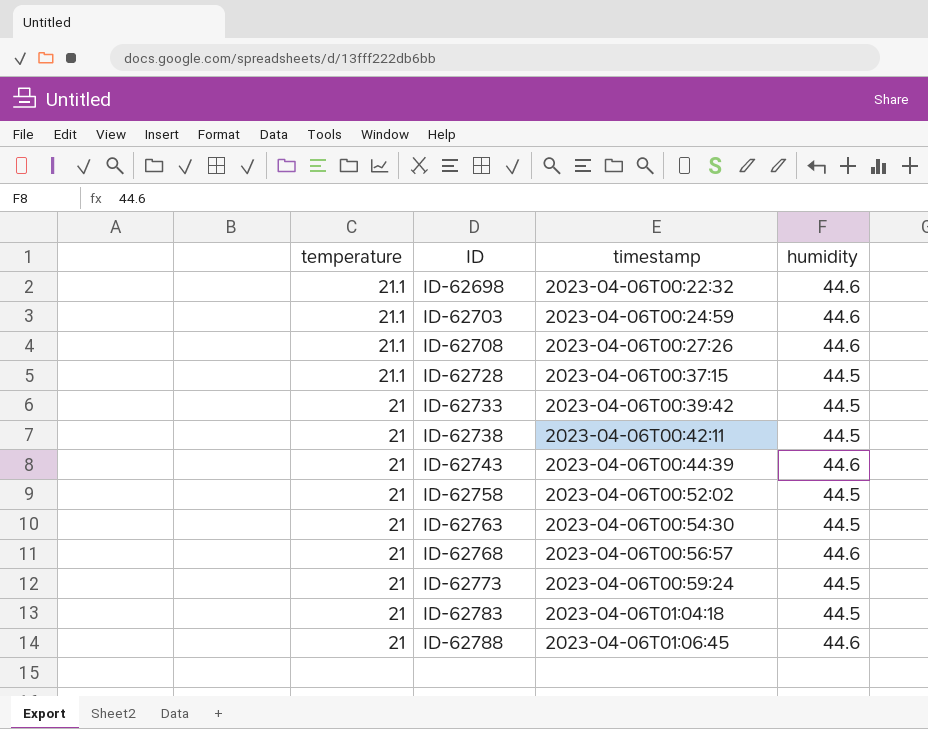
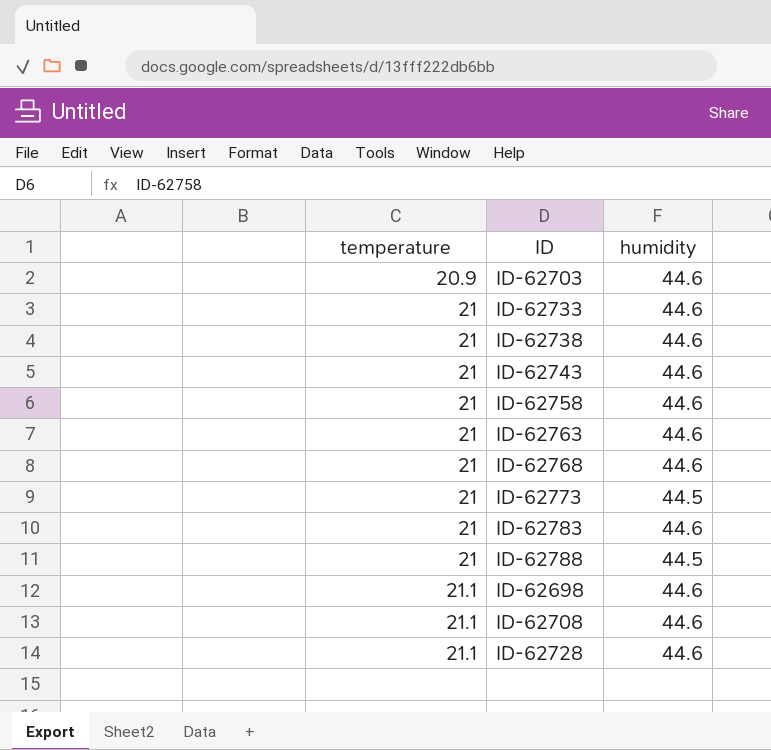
row order: temperature descending -> temperature ascending
column timestamp | position: 3 -> none
ID-62703 | temperature: 21.1 -> 20.9
ID-62733 | humidity: 44.5 -> 44.6
ID-62738 | humidity: 44.5 -> 44.6
ID-62758 | humidity: 44.5 -> 44.6
ID-62763 | humidity: 44.5 -> 44.6
ID-62783 | humidity: 44.5 -> 44.6
ID-62788 | humidity: 44.6 -> 44.5
ID-62728 | humidity: 44.5 -> 44.6

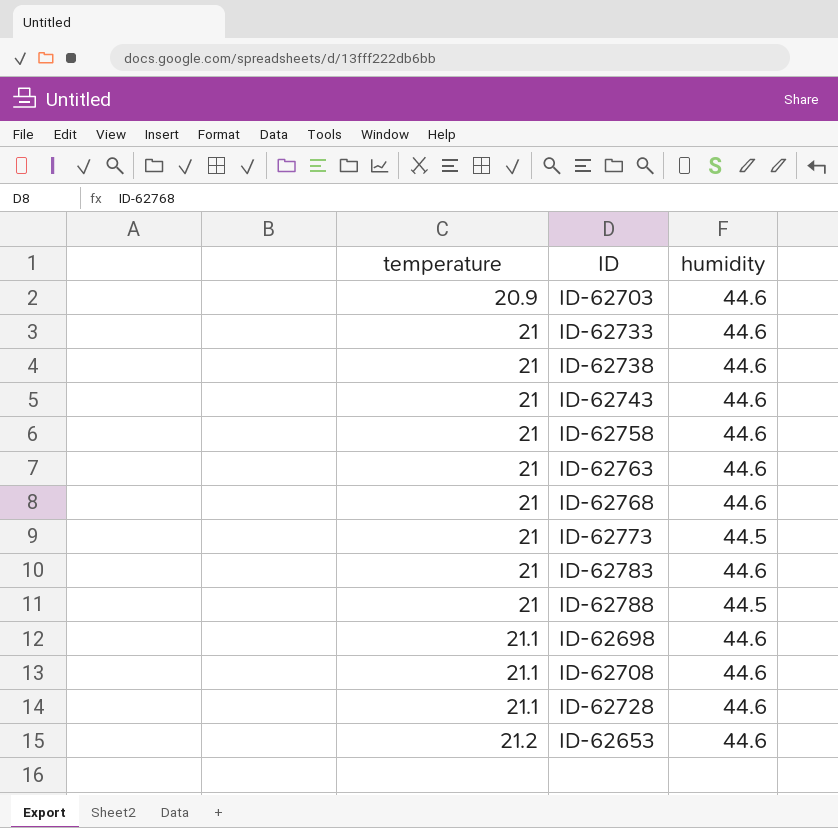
row ID-62653: none -> 21.2 | 44.6

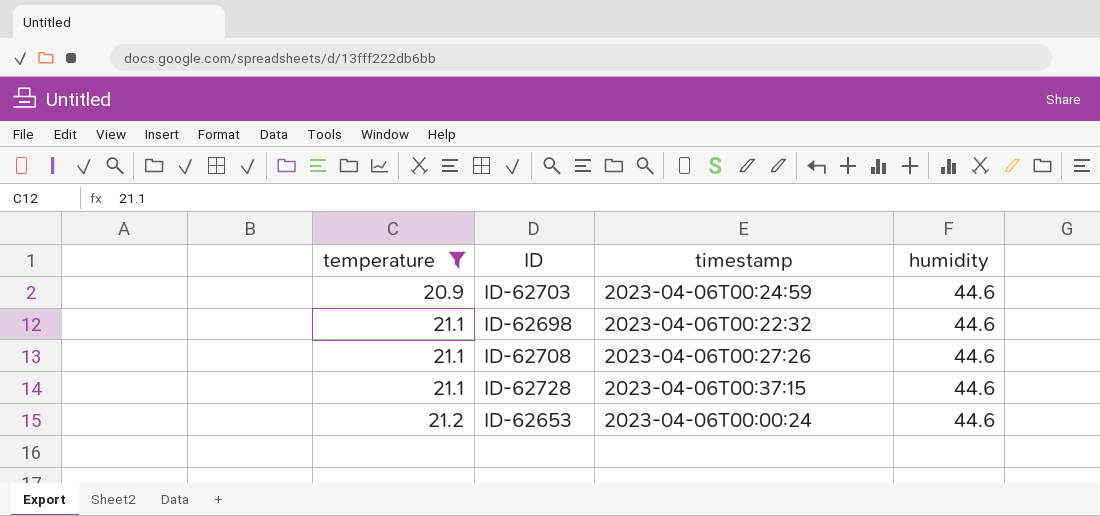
filter: none -> temperature != 21
column timestamp | position: none -> 3

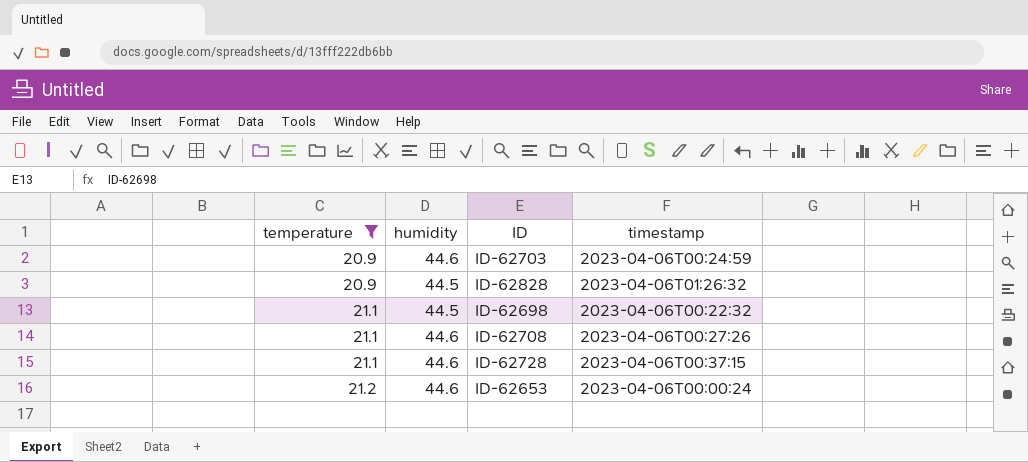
column humidity | position: 4 -> 2
row ID-62828: none -> 20.9 | 44.5 | 2023-04-06T01:26:32
ID-62698 | humidity: 44.6 -> 44.5

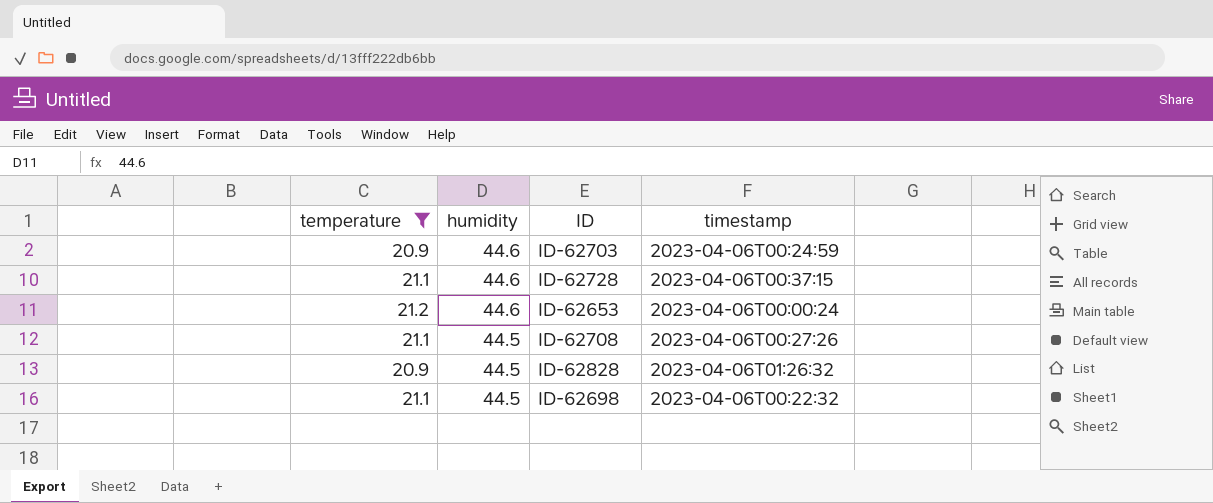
row order: temperature ascending -> humidity descending
ID-62708 | humidity: 44.6 -> 44.5

